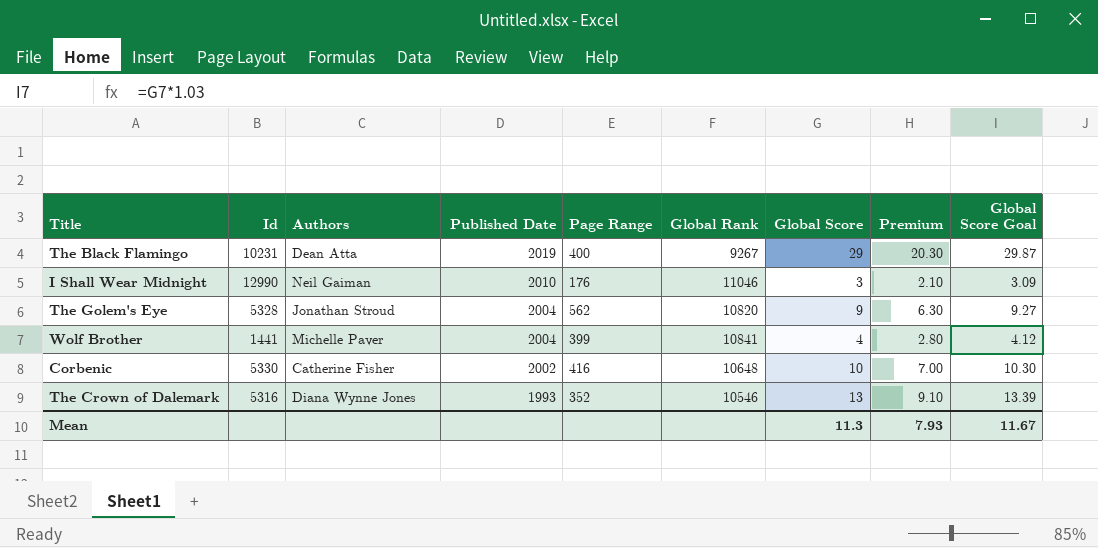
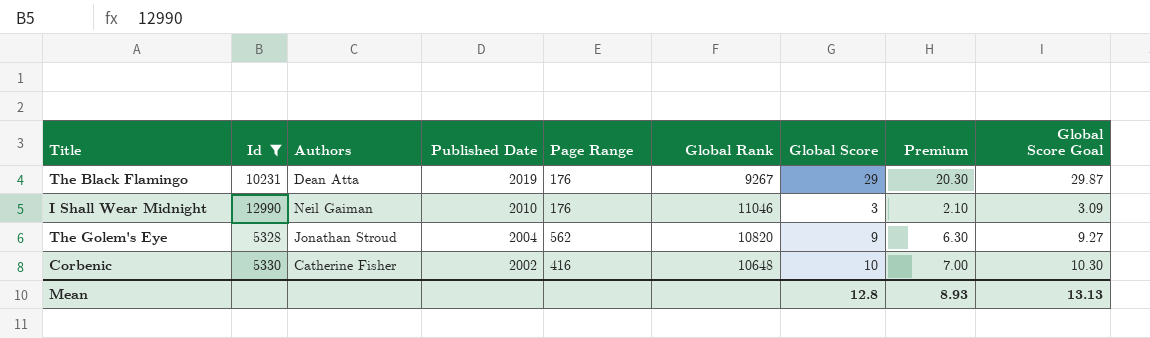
filter: none -> Id >= 5328
The Black Flamingo | Page Range: 400 -> 176
Mean | Global Score: 11.3 -> 12.8
Mean | Premium: 7.93 -> 8.93
Mean | Global Score Goal: 11.67 -> 13.13

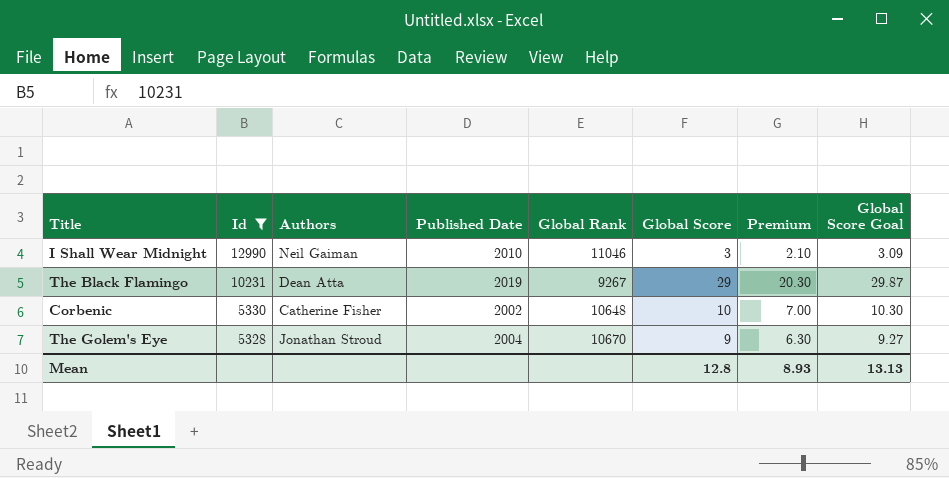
row order: Published Date descending -> Id descending
column Page Range | position: 5 -> none
The Golem's Eye | Global Rank: 10820 -> 10670

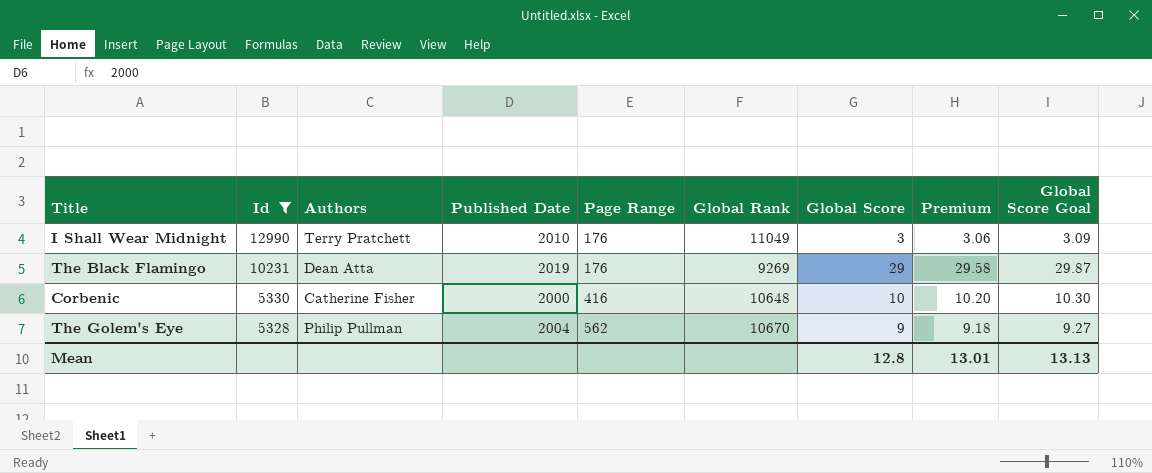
column Page Range | position: none -> 5
column Premium | formula: [Global Score] * 0.7 -> [Global Score] * 1.02
I Shall Wear Midnight | Authors: Neil Gaiman -> Terry Pratchett
I Shall Wear Midnight | Global Rank: 11046 -> 11049
The Black Flamingo | Global Rank: 9267 -> 9269
Corbenic | Published Date: 2002 -> 2000
The Golem's Eye | Authors: Jonathan Stroud -> Philip Pullman
Mean | Premium: 8.93 -> 13.01

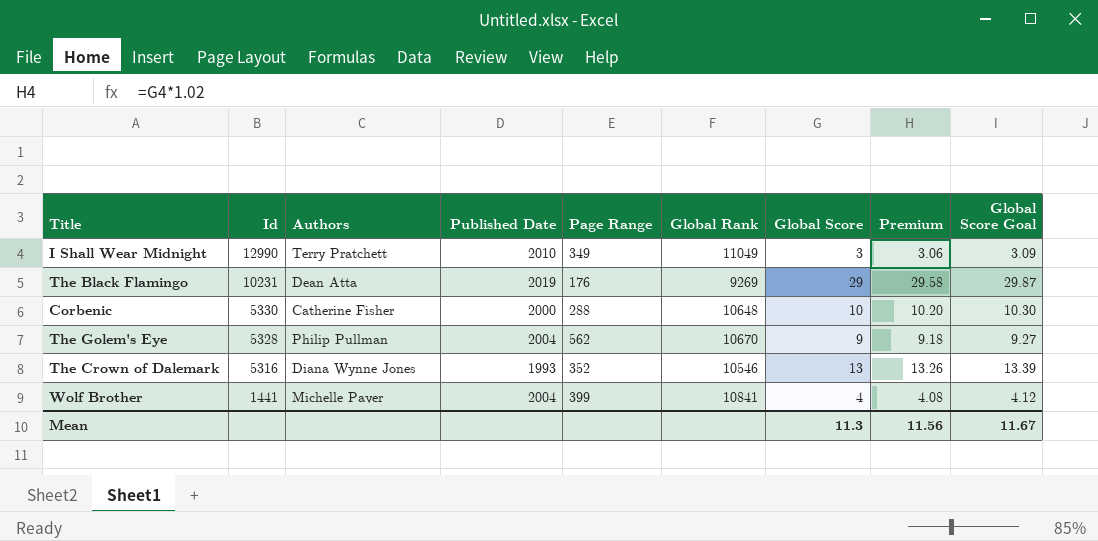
filter: Id >= 5328 -> none
I Shall Wear Midnight | Page Range: 176 -> 349
Corbenic | Page Range: 416 -> 288
Mean | Global Score: 12.8 -> 11.3
Mean | Premium: 13.01 -> 11.56
Mean | Global Score Goal: 13.13 -> 11.67

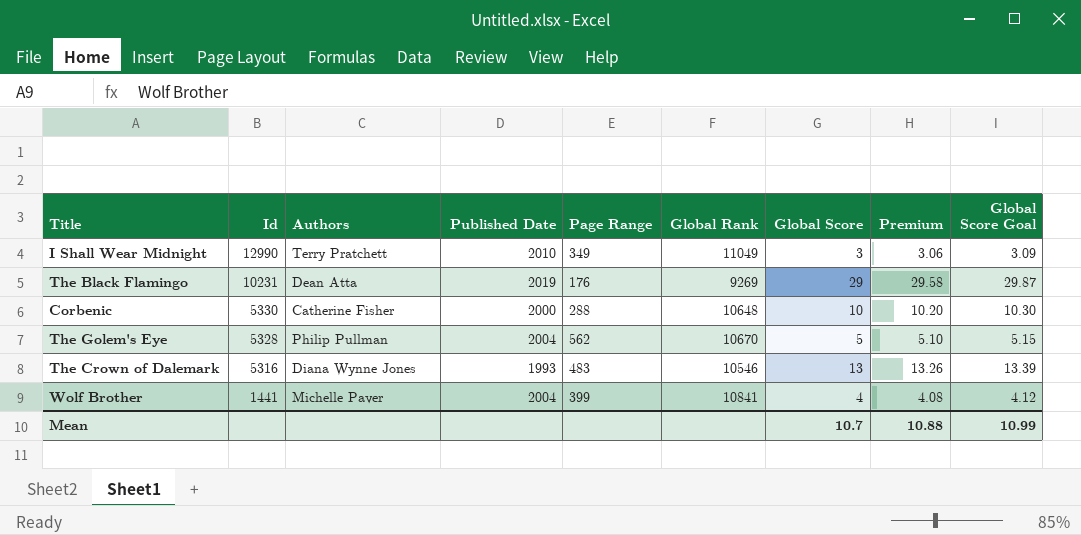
The Golem's Eye | Global Score: 9 -> 5
The Golem's Eye | Premium: 9.18 -> 5.10
The Golem's Eye | Global Score Goal: 9.27 -> 5.15
The Crown of Dalemark | Page Range: 352 -> 483
Mean | Global Score: 11.3 -> 10.7
Mean | Premium: 11.56 -> 10.88
Mean | Global Score Goal: 11.67 -> 10.99

